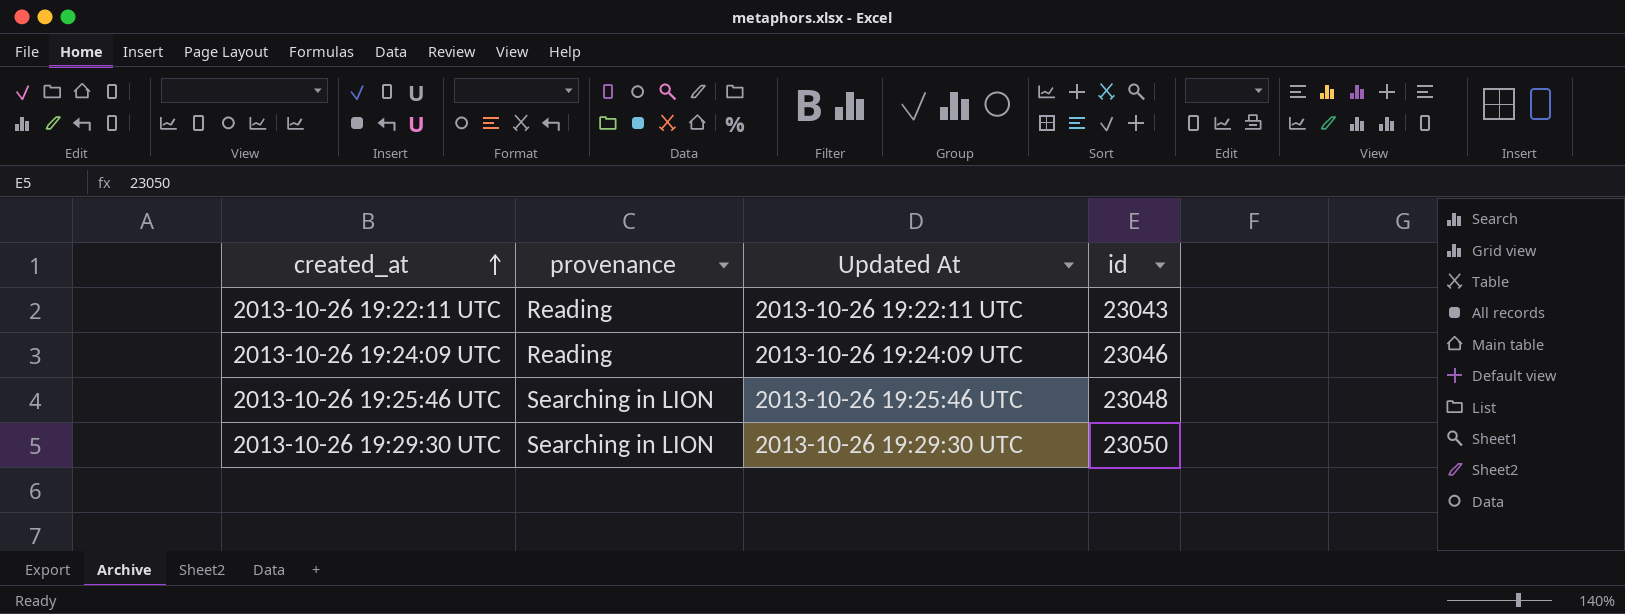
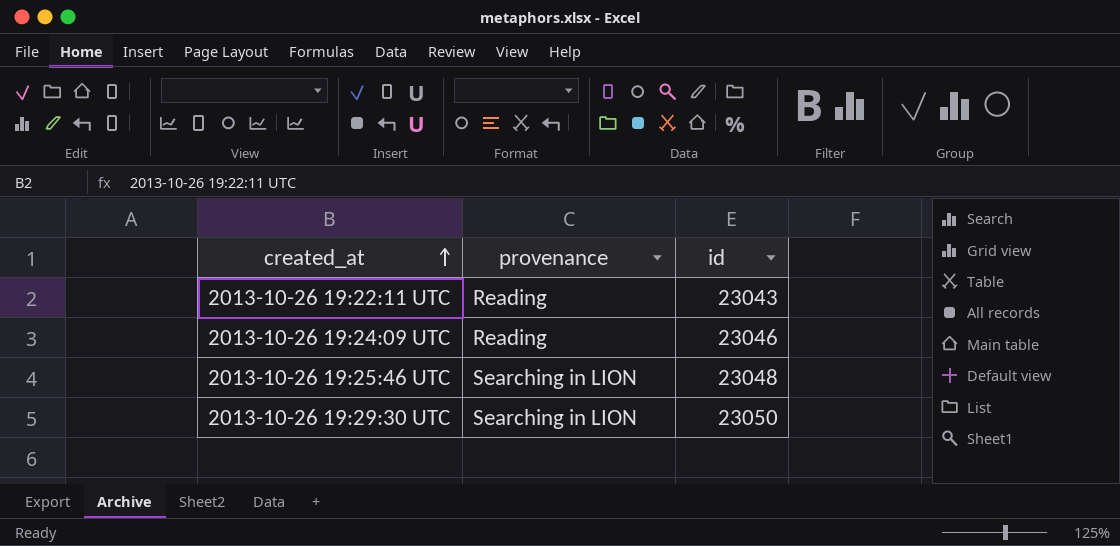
column Updated At | position: 3 -> none

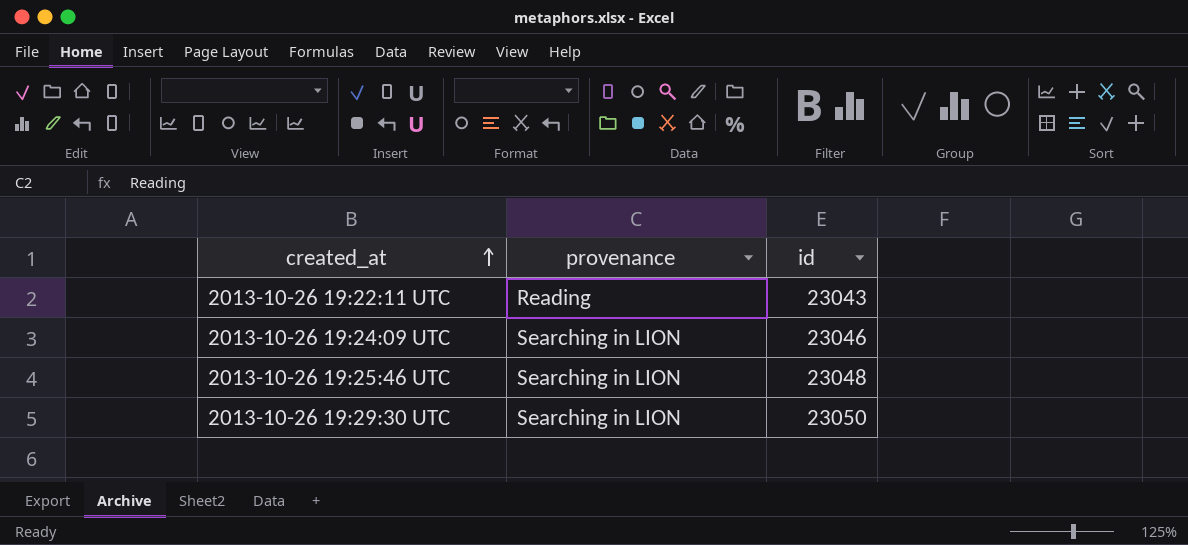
2013-10-26 19:24:09 UTC | provenance: Reading -> Searching in LION

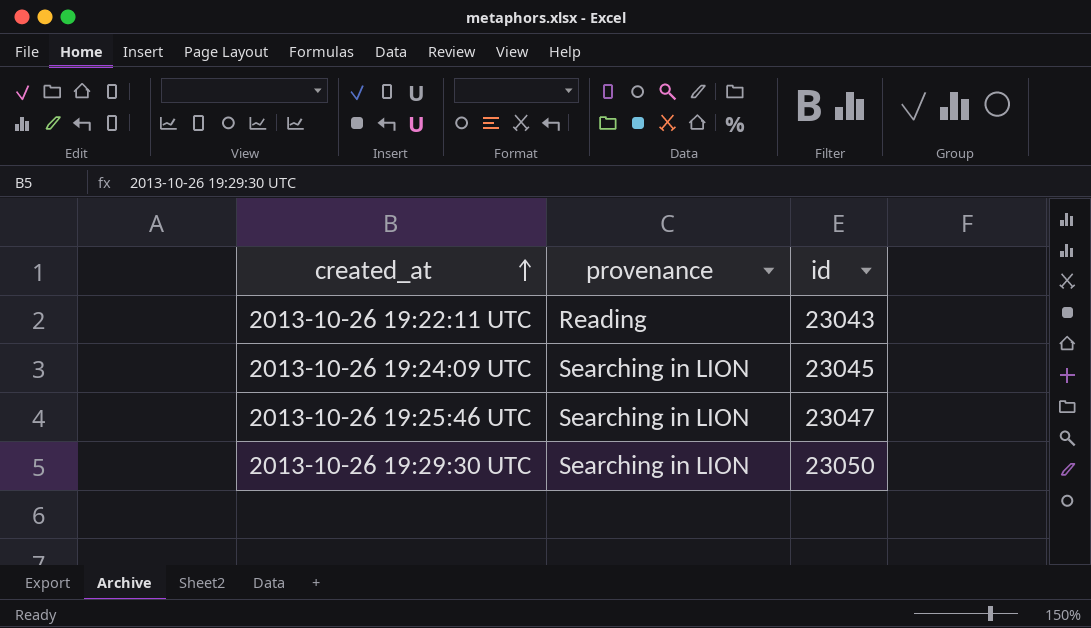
2013-10-26 19:24:09 UTC | id: 23046 -> 23045
2013-10-26 19:25:46 UTC | id: 23048 -> 23047

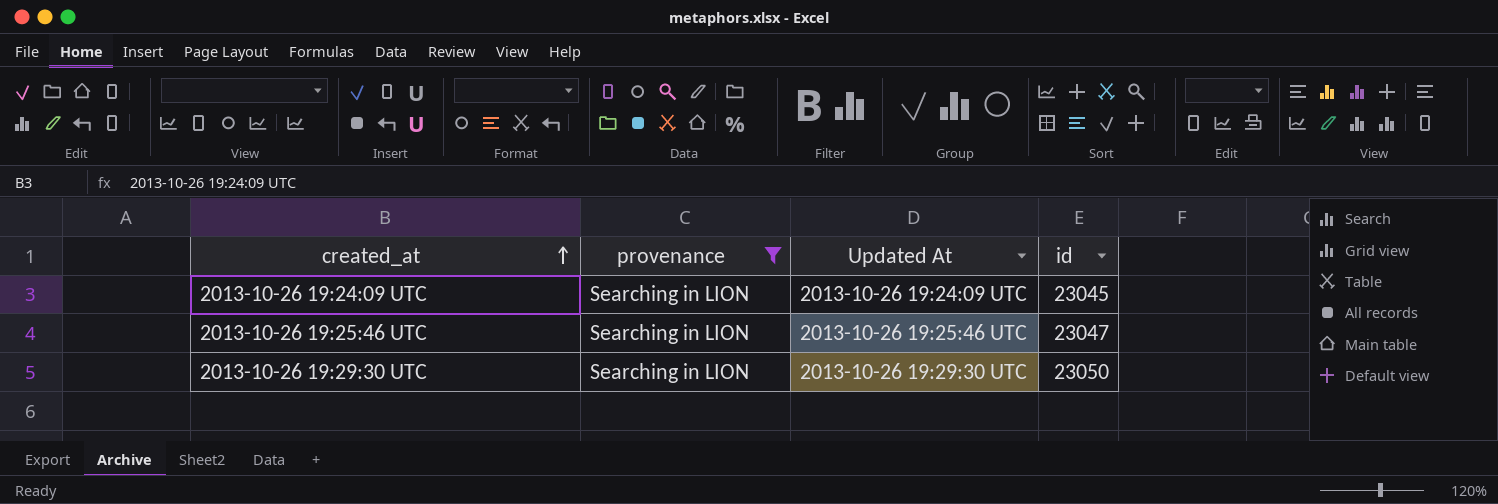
filter: none -> provenance = Searching in LION
column Updated At | position: none -> 3

